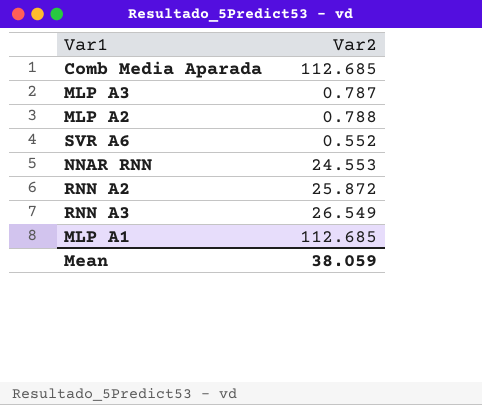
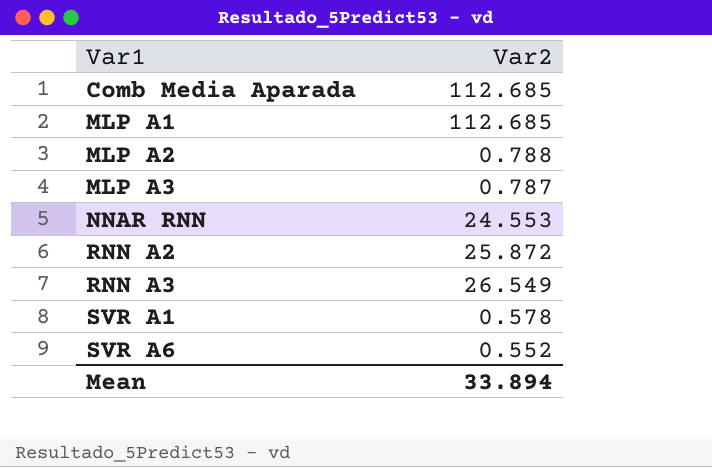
row order: none -> Var1 ascending
row SVR A1: none -> 0.578
Mean | Var2: 38.059 -> 33.894

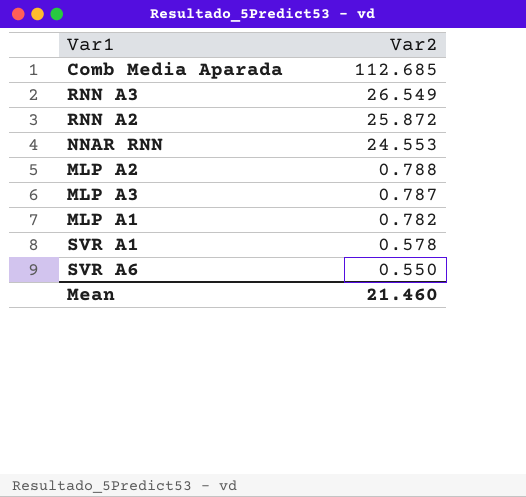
row order: Var1 ascending -> Var2 descending
MLP A1 | Var2: 112.685 -> 0.782
SVR A6 | Var2: 0.552 -> 0.550
Mean | Var2: 33.894 -> 21.460

